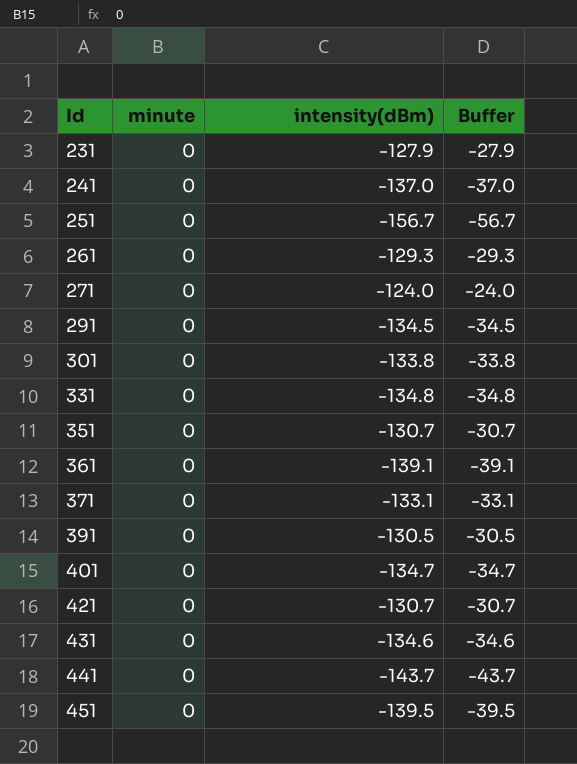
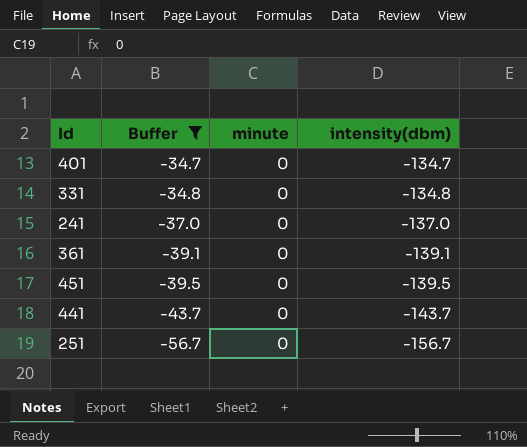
filter: none -> Buffer <= -34.7
row order: Id ascending -> Buffer descending
column Buffer | position: 4 -> 2
column name: intensity(dBm) -> intensity(dbm)

